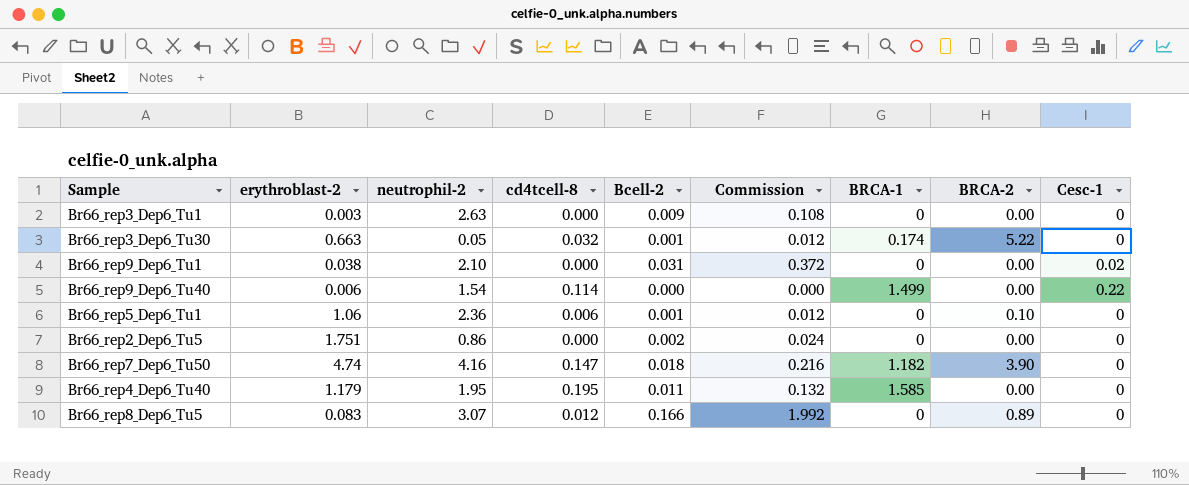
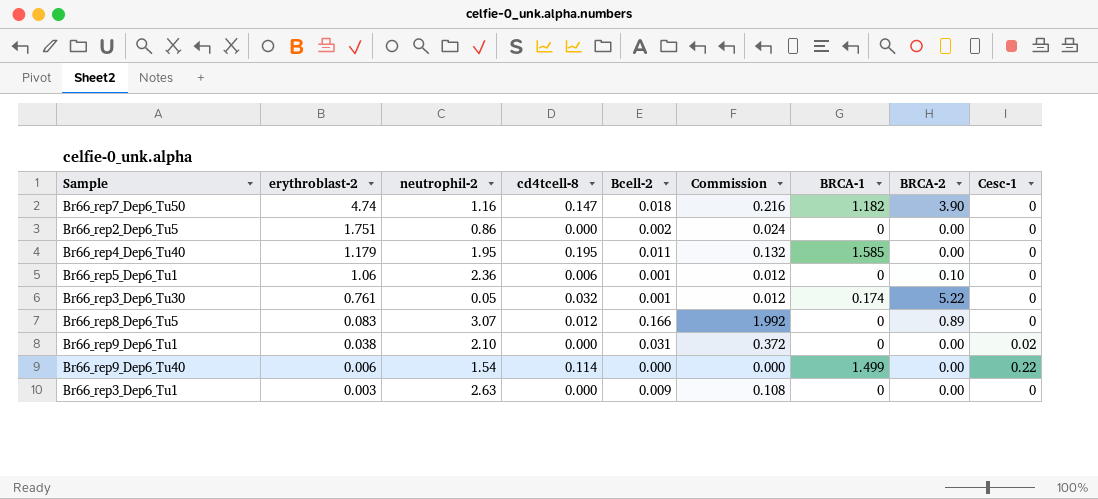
row order: none -> erythroblast-2 descending
Br66_rep7_Dep6_Tu50 | neutrophil-2: 4.16 -> 1.16
Br66_rep3_Dep6_Tu30 | erythroblast-2: 0.663 -> 0.761

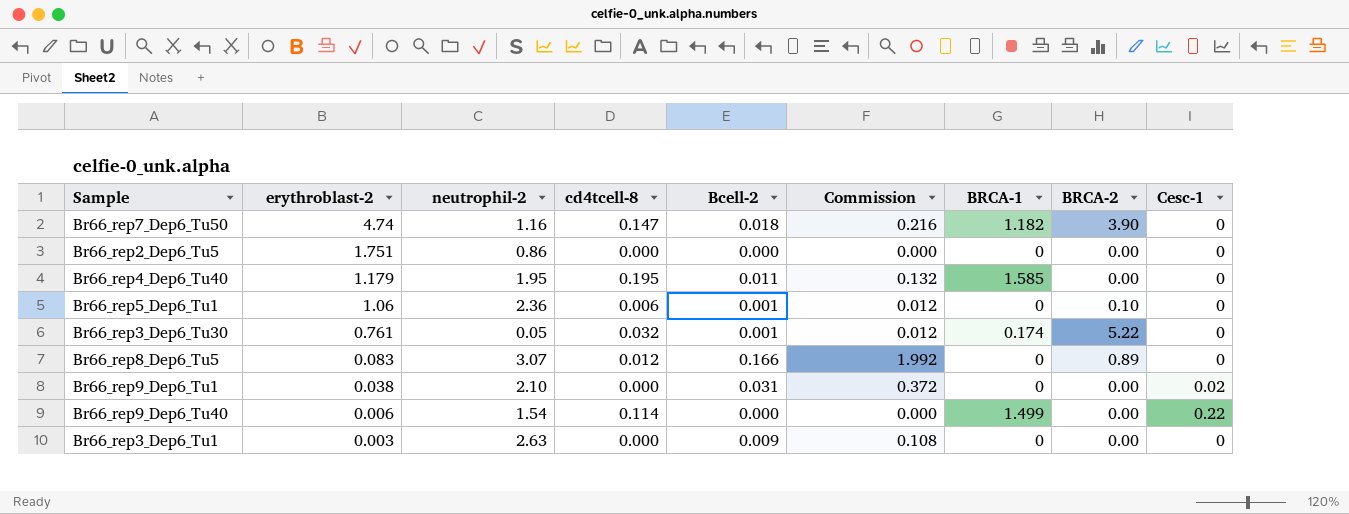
Br66_rep2_Dep6_Tu5 | Bcell-2: 0.002 -> 0.000
Br66_rep2_Dep6_Tu5 | Commission: 0.024 -> 0.000

